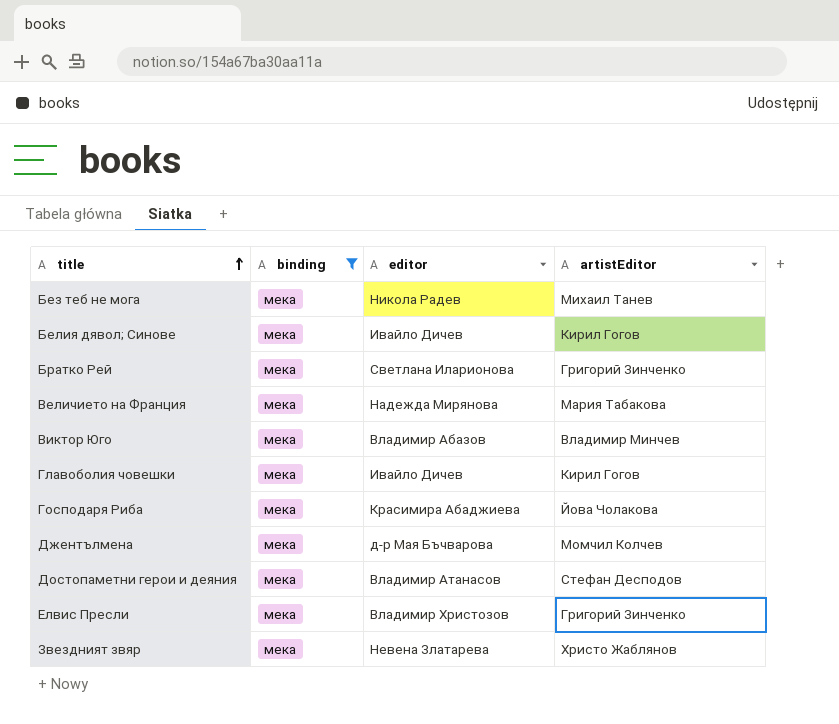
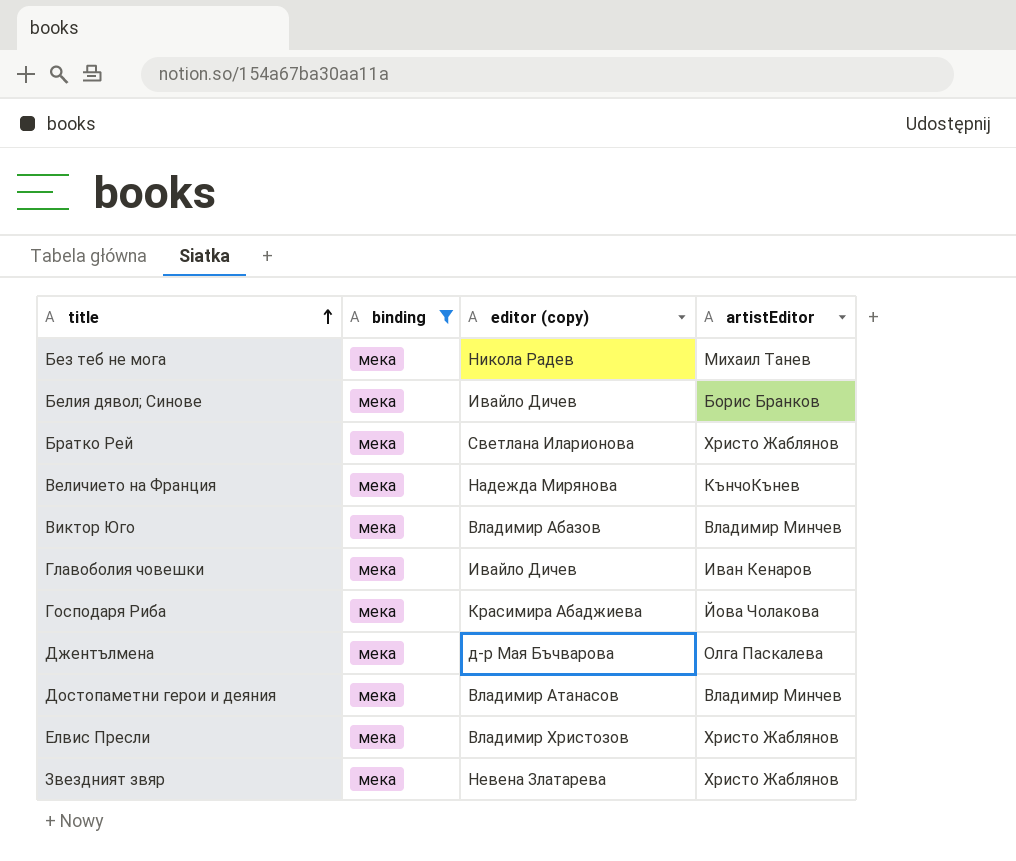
column name: editor -> editor (copy)
Белия дявол; Синове | artistEditor: Кирил Гогов -> Борис Бранков
Братко Рей | artistEditor: Григорий Зинченко -> Христо Жаблянов
Величието на Франция | artistEditor: Мария Табакова -> КънчоКънев
Главоболия човешки | artistEditor: Кирил Гогов -> Иван Кенаров
Джентълмена | artistEditor: Момчил Колчев -> Олга Паскалева
Достопаметни герои и деяния | artistEditor: Стефан Десподов -> Владимир Минчев
Елвис Пресли | artistEditor: Григорий Зинченко -> Христо Жаблянов

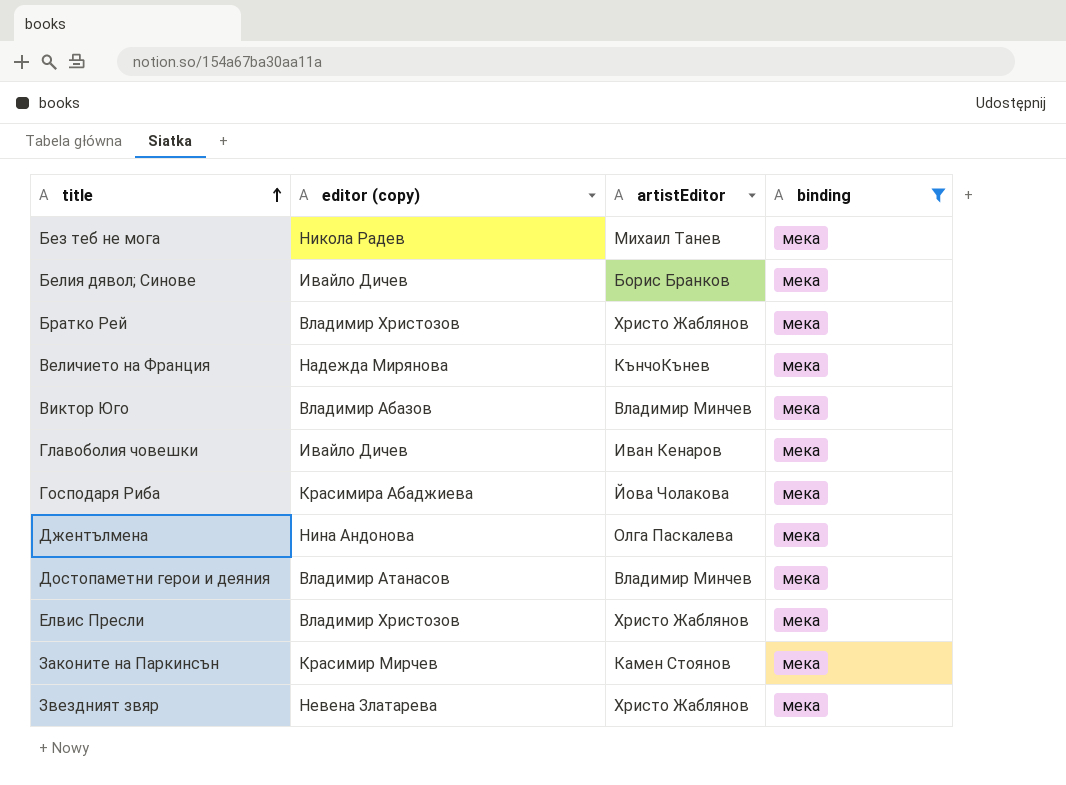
column binding | position: 2 -> 4
Братко Рей | editor (copy): Светлана Иларионова -> Владимир Христозов
Джентълмена | editor (copy): д-р Мая Бъчварова -> Нина Андонова
row Законите на Паркинсън: none -> Красимир Мирчев | Камен Стоянов | мека

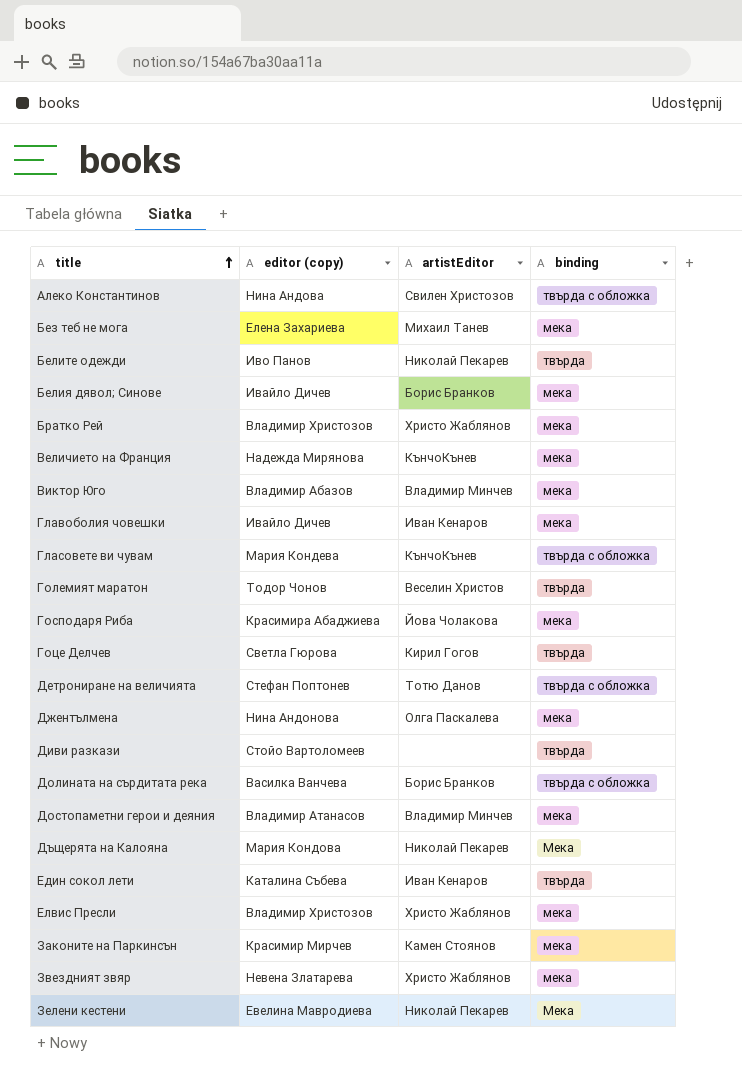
filter: binding = мека -> none
Без теб не мога | editor (copy): Никола Радев -> Елена Захариева

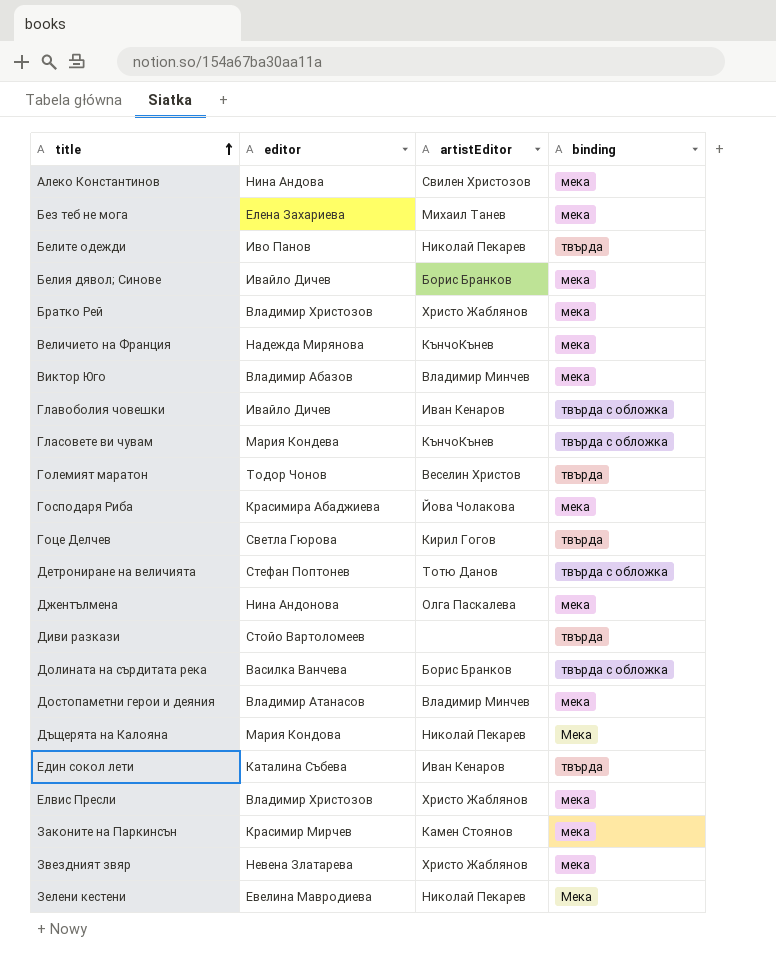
column name: editor (copy) -> editor
Алеко Константинов | binding: твърда с обложка -> мека
Главоболия човешки | binding: мека -> твърда с обложка

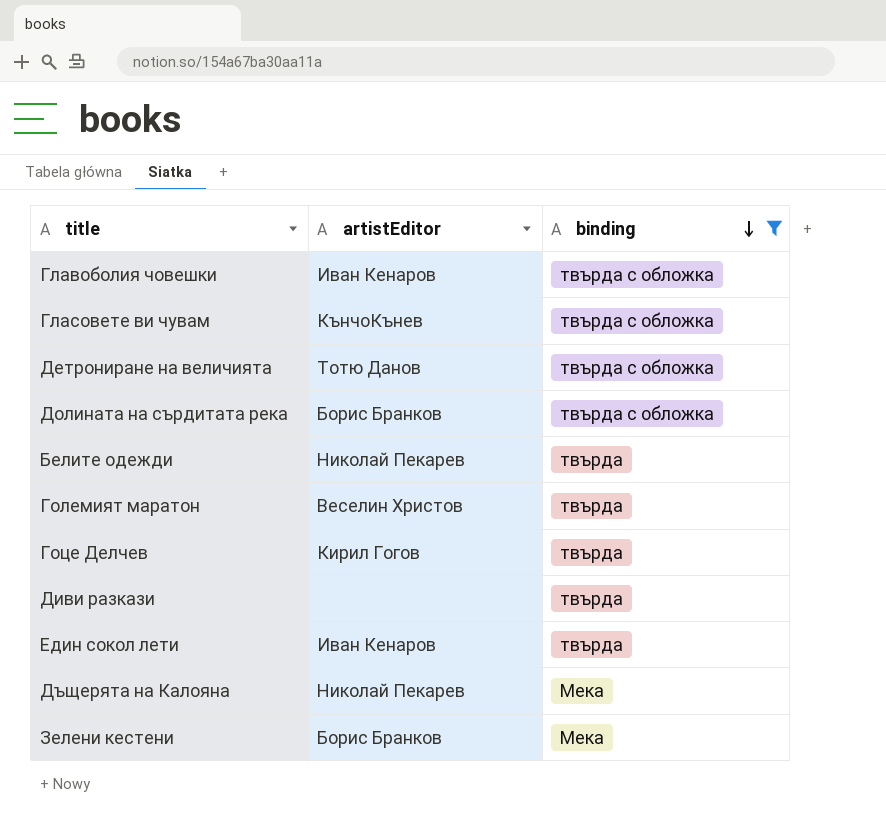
filter: none -> binding != мека
row order: title ascending -> binding descending
column editor | position: 2 -> none
Зелени кестени | artistEditor: Николай Пекарев -> Борис Бранков

